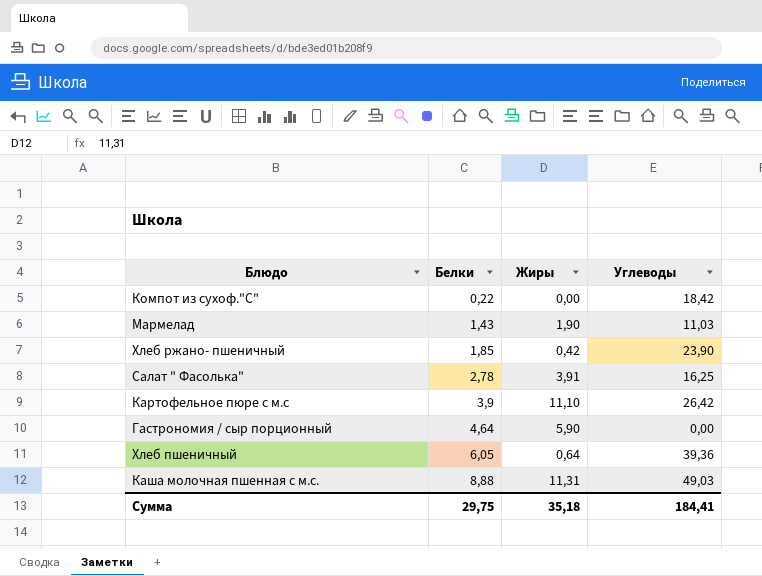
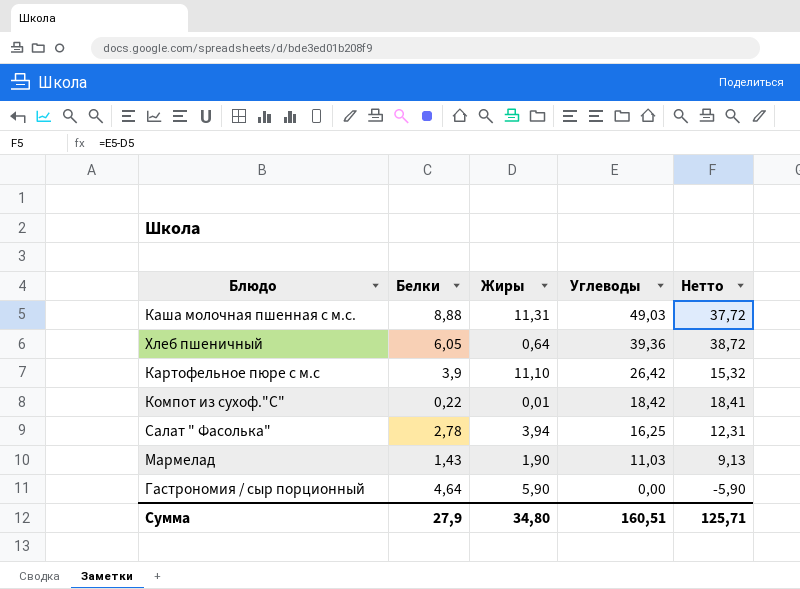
row order: Белки ascending -> Углеводы descending
column Нетто | formula: none -> [Углеводы] - [Жиры]
row Хлеб ржано- пшеничный: 1,85 | 0,42 | 23,90 -> none
Компот из сухоф."С" | Жиры: 0,00 -> 0,01
Салат " Фасолька" | Жиры: 3,91 -> 3,94
Сумма | Белки: 29,75 -> 27,9
Сумма | Жиры: 35,18 -> 34,80
Сумма | Углеводы: 184,41 -> 160,51

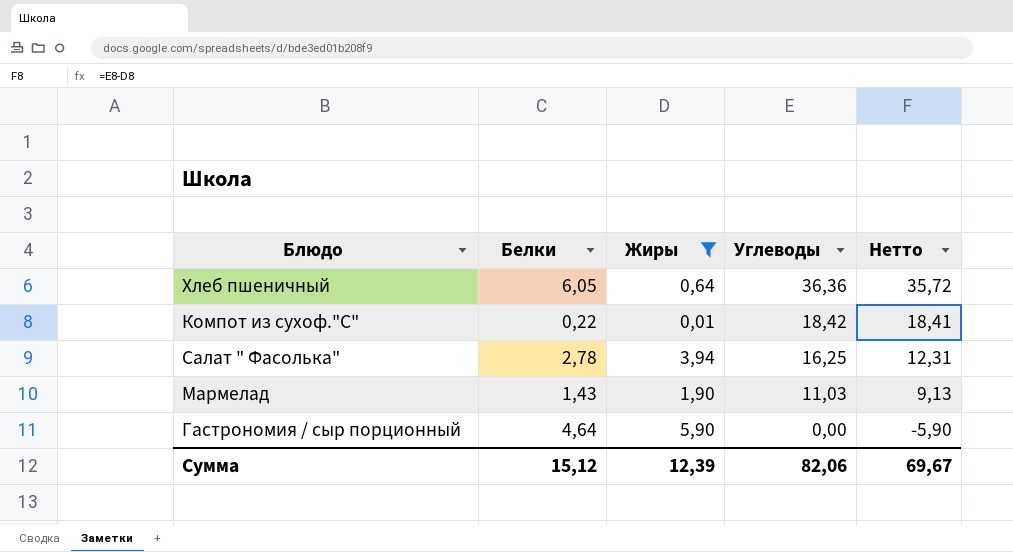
filter: none -> Жиры <= 5,90
Хлеб пшеничный | Углеводы: 39,36 -> 36,36
Хлеб пшеничный | Нетто: 38,72 -> 35,72
Сумма | Белки: 27,9 -> 15,12
Сумма | Жиры: 34,80 -> 12,39
Сумма | Углеводы: 160,51 -> 82,06
Сумма | Нетто: 125,71 -> 69,67

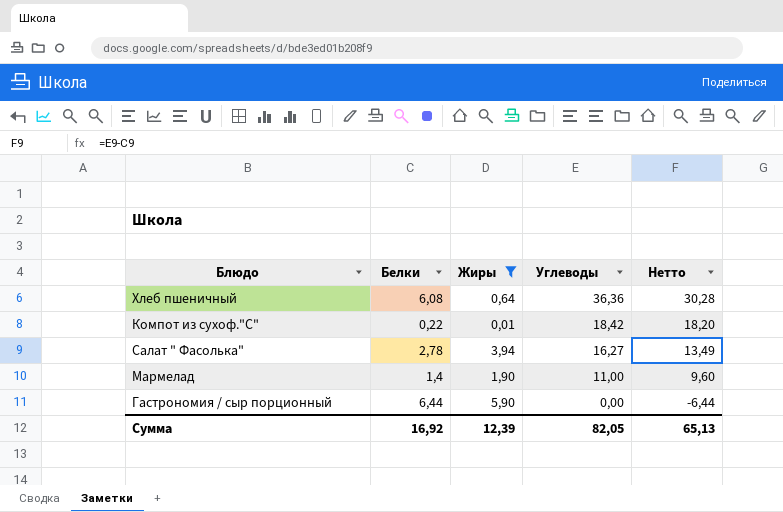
column Нетто | formula: [Углеводы] - [Жиры] -> [Углеводы] - [Белки]
Хлеб пшеничный | Белки: 6,05 -> 6,08
Салат " Фасолька" | Углеводы: 16,25 -> 16,27
Мармелад | Белки: 1,43 -> 1,4
Мармелад | Углеводы: 11,03 -> 11,00
Гастрономия / сыр порционный | Белки: 4,64 -> 6,44
Сумма | Белки: 15,12 -> 16,92
Сумма | Углеводы: 82,06 -> 82,05
Сумма | Нетто: 69,67 -> 65,13

